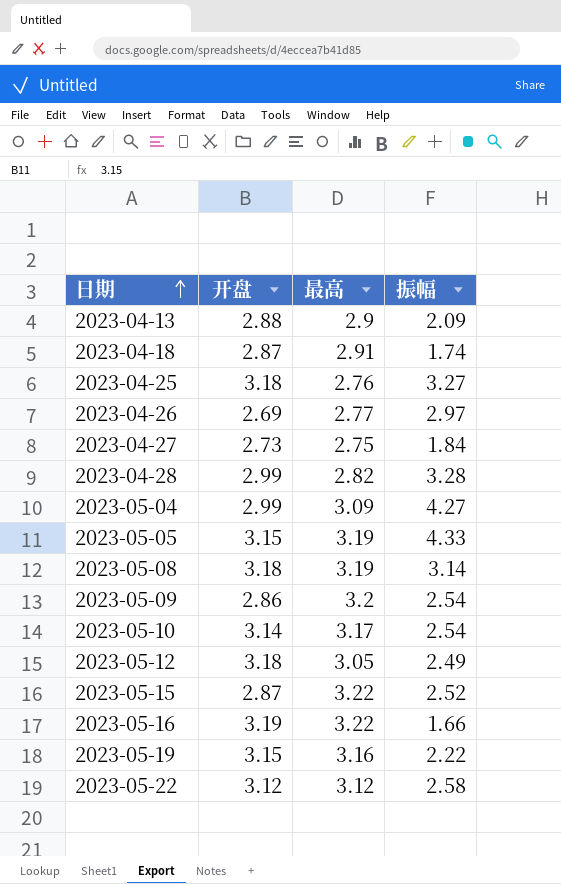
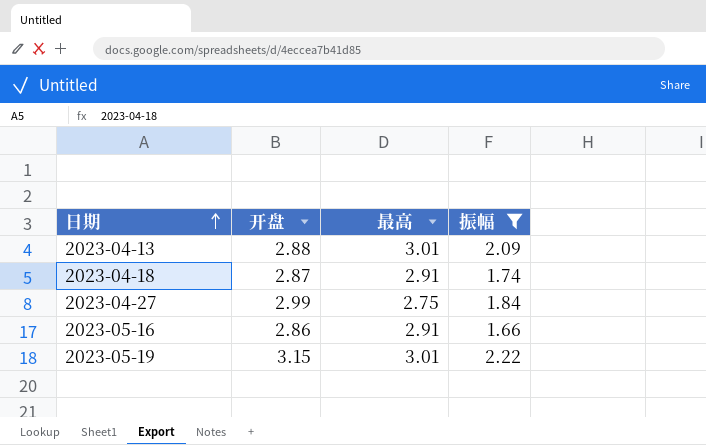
filter: none -> 振幅 <= 2.22
2023-04-13 | 最高: 2.9 -> 3.01
2023-04-27 | 开盘: 2.73 -> 2.99
2023-05-16 | 开盘: 3.19 -> 2.86
2023-05-16 | 最高: 3.22 -> 2.91
2023-05-19 | 最高: 3.16 -> 3.01

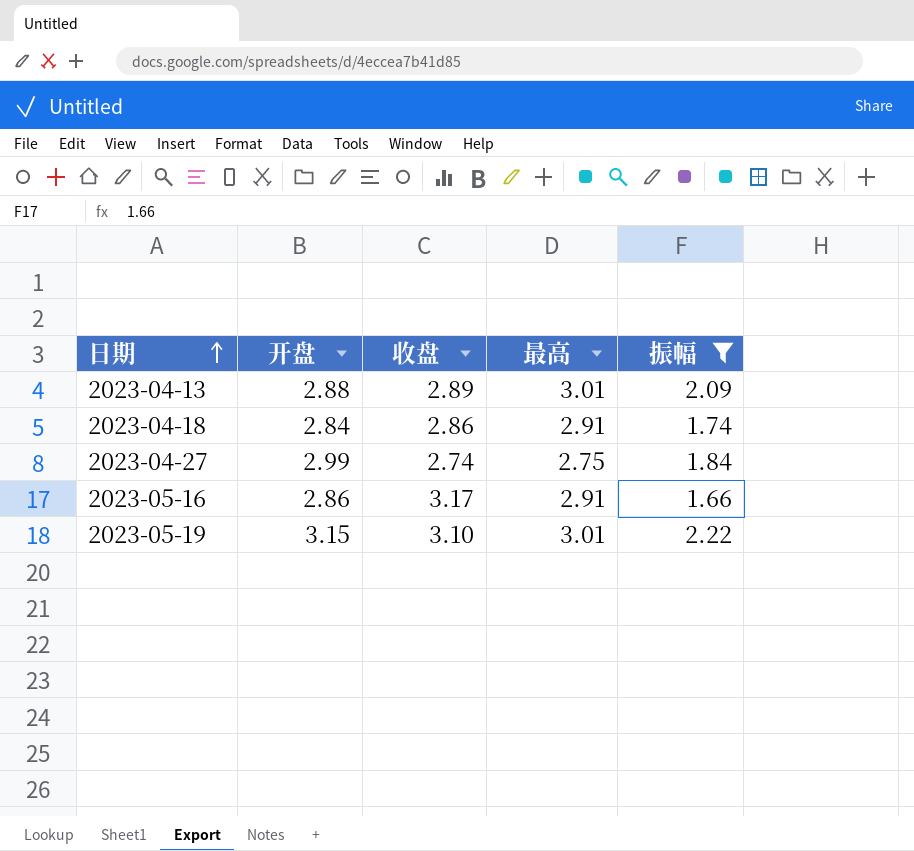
column 收盘 | position: none -> 3
2023-04-18 | 开盘: 2.87 -> 2.84

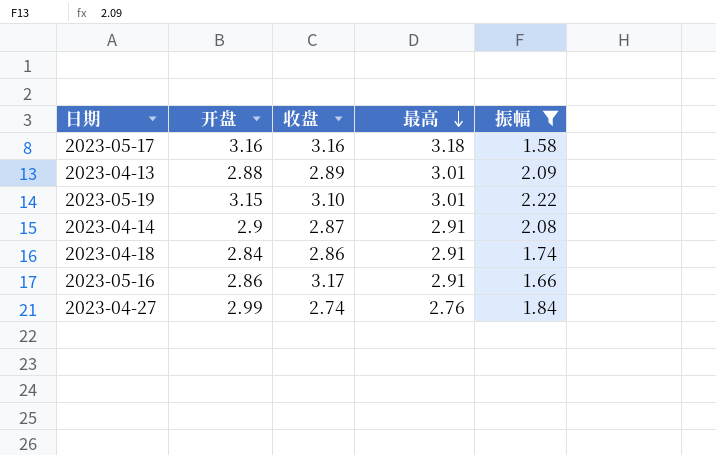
row order: 日期 ascending -> 最高 descending
row 2023-05-17: none -> 3.16 | 3.16 | 3.18 | 1.58
row 2023-04-14: none -> 2.9 | 2.87 | 2.91 | 2.08
2023-04-27 | 最高: 2.75 -> 2.76

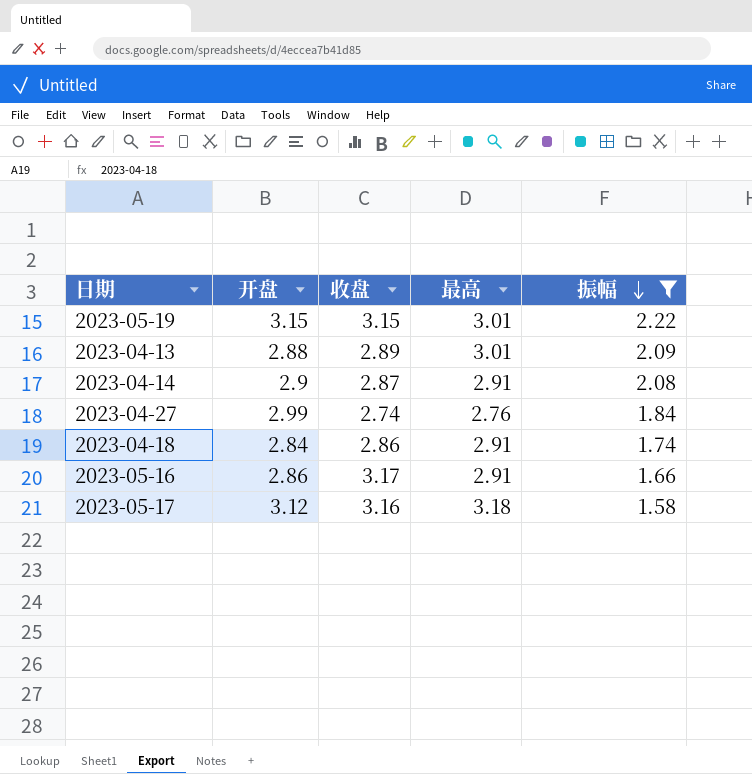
row order: 最高 descending -> 振幅 descending
2023-05-19 | 收盘: 3.10 -> 3.15
2023-05-17 | 开盘: 3.16 -> 3.12

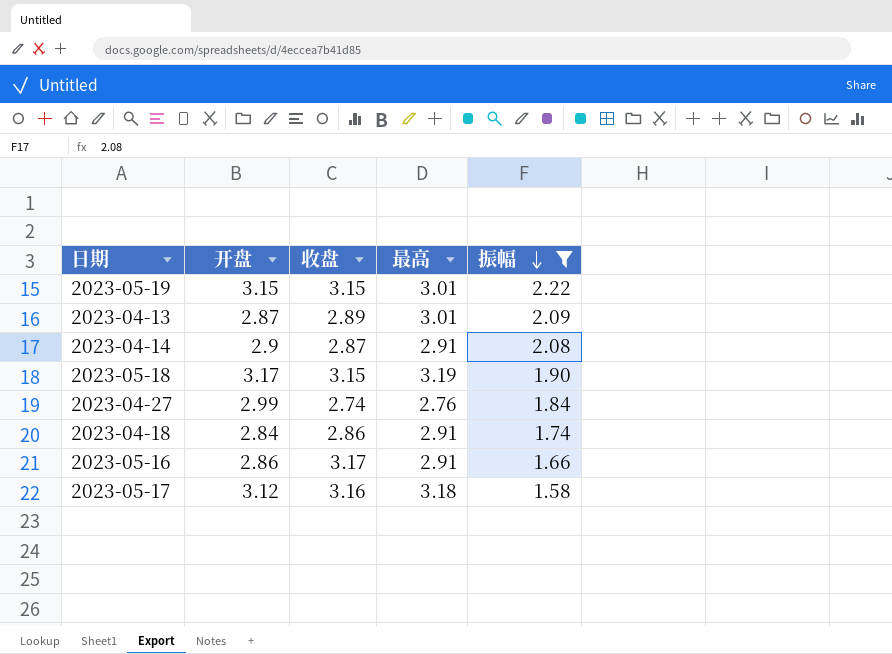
2023-04-13 | 开盘: 2.88 -> 2.87
row 2023-05-18: none -> 3.17 | 3.15 | 3.19 | 1.90

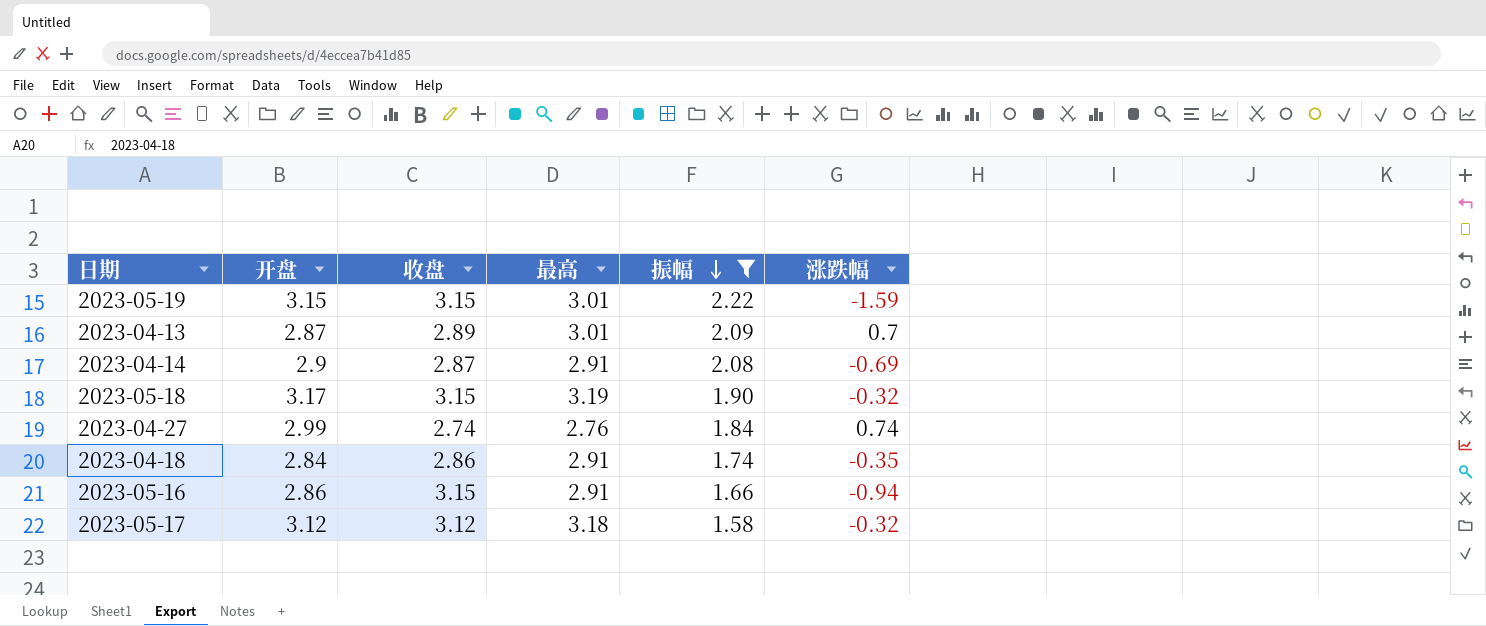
column 涨跌幅 | position: none -> 6
2023-05-16 | 收盘: 3.17 -> 3.15
2023-05-17 | 收盘: 3.16 -> 3.12

